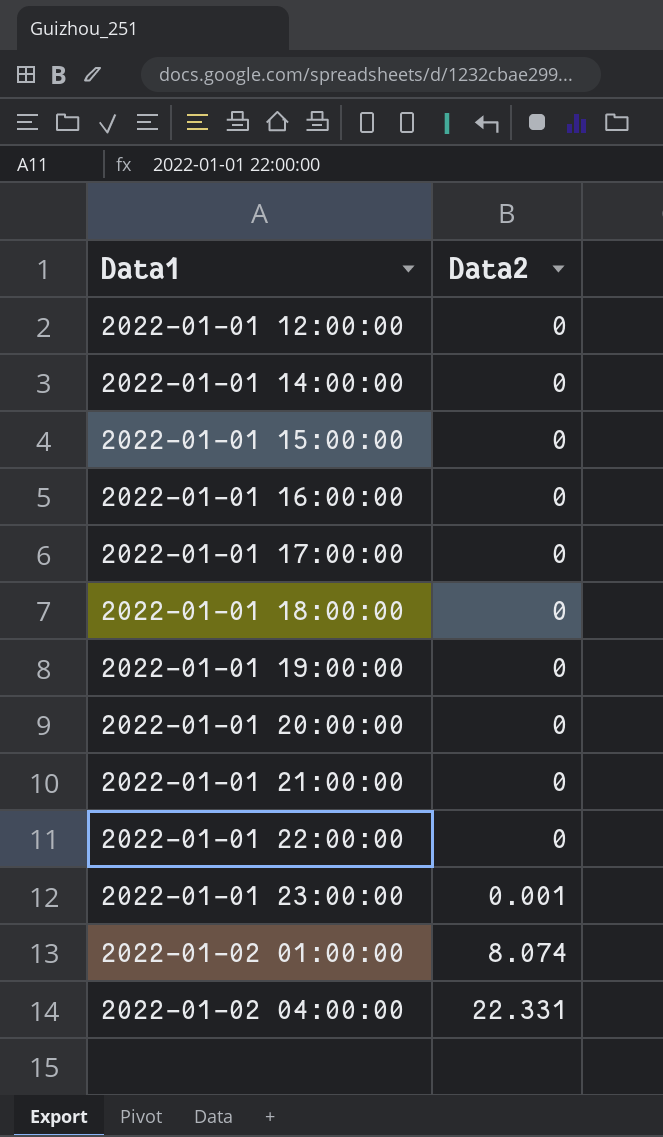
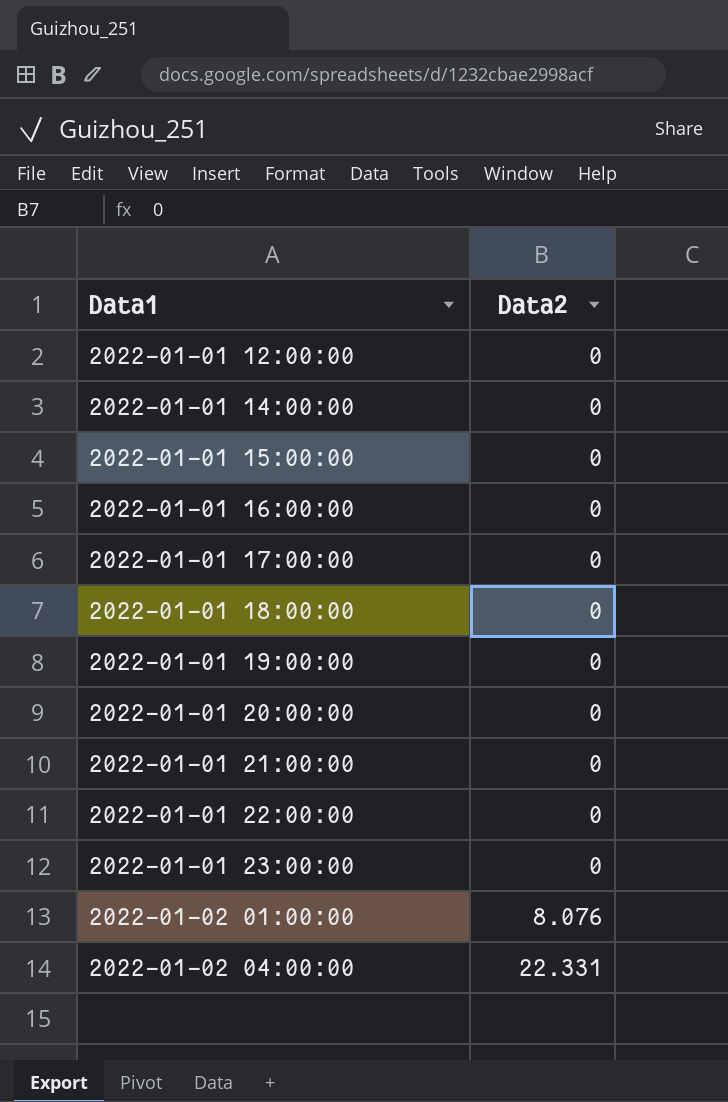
2022-01-01 23:00:00 | Data2: 0.001 -> 0
2022-01-02 01:00:00 | Data2: 8.074 -> 8.076

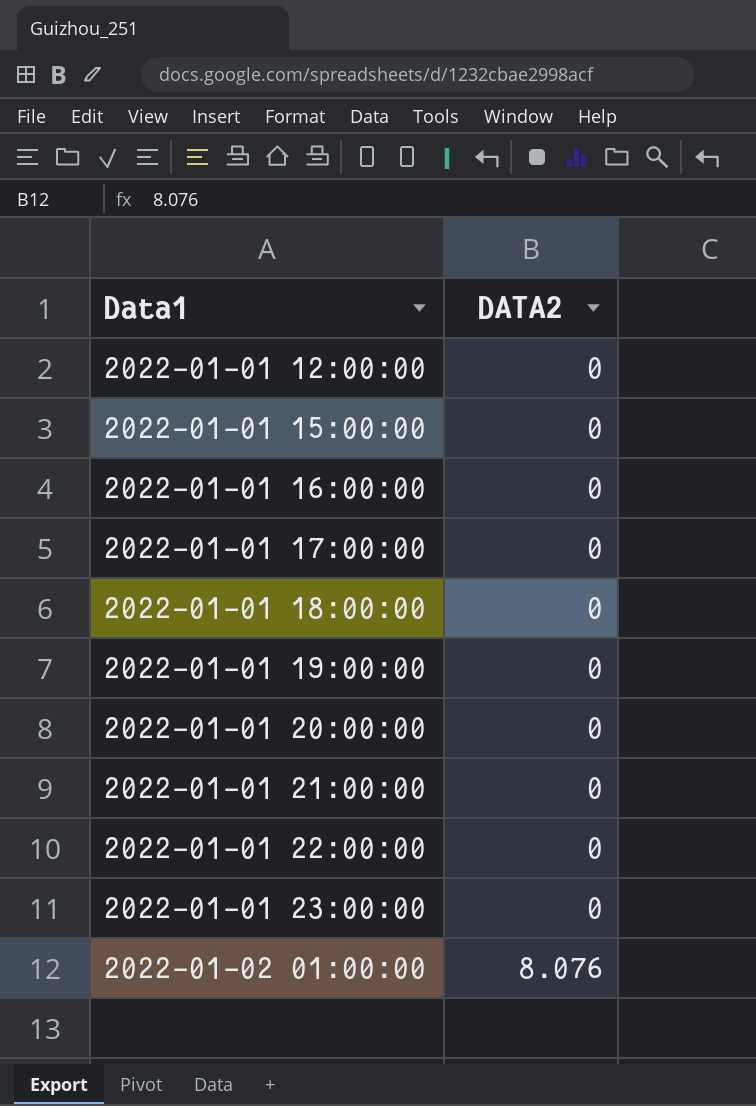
column name: Data2 -> DATA2
row 2022-01-01 14:00:00: 0 -> none
row 2022-01-02 04:00:00: 22.331 -> none

